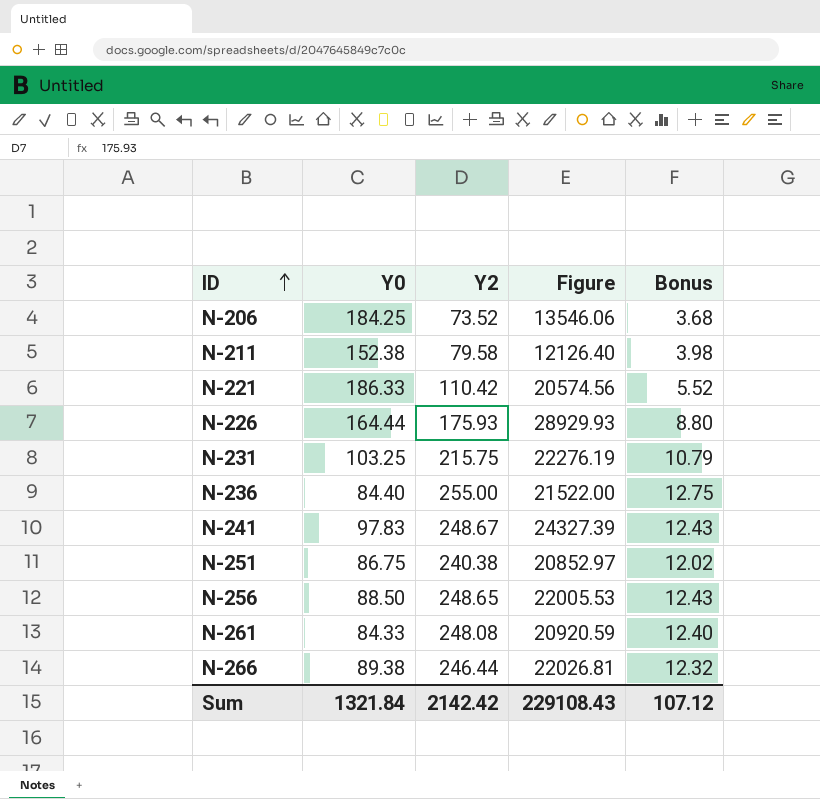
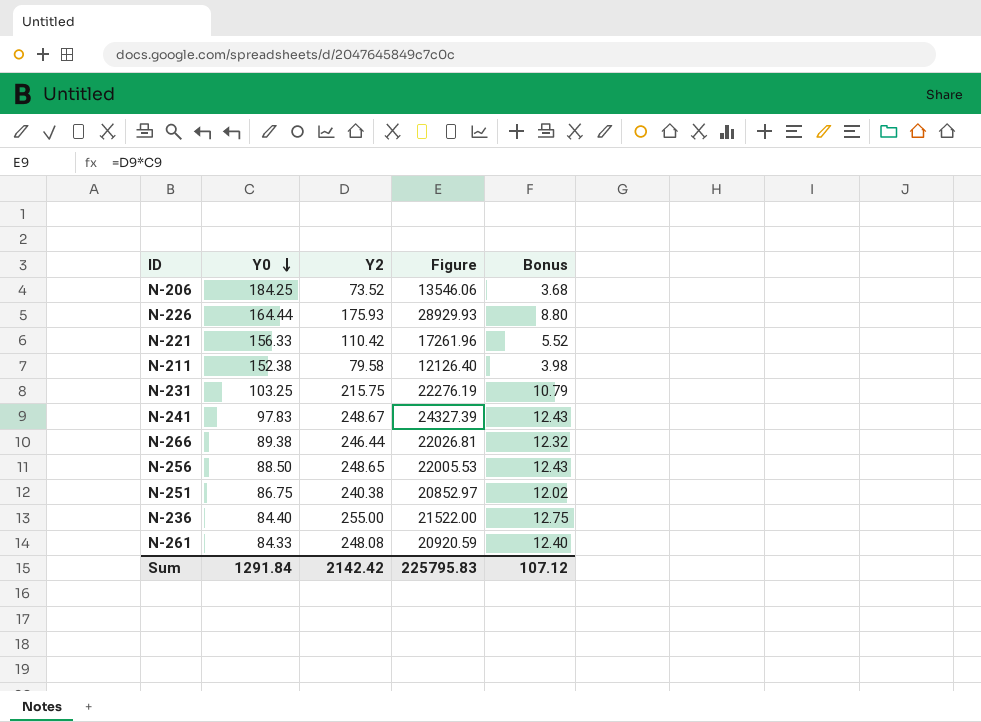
row order: ID ascending -> Y0 descending
N-221 | Y0: 186.33 -> 156.33
N-221 | Figure: 20574.56 -> 17261.96
Sum | Y0: 1321.84 -> 1291.84
Sum | Figure: 229108.43 -> 225795.83

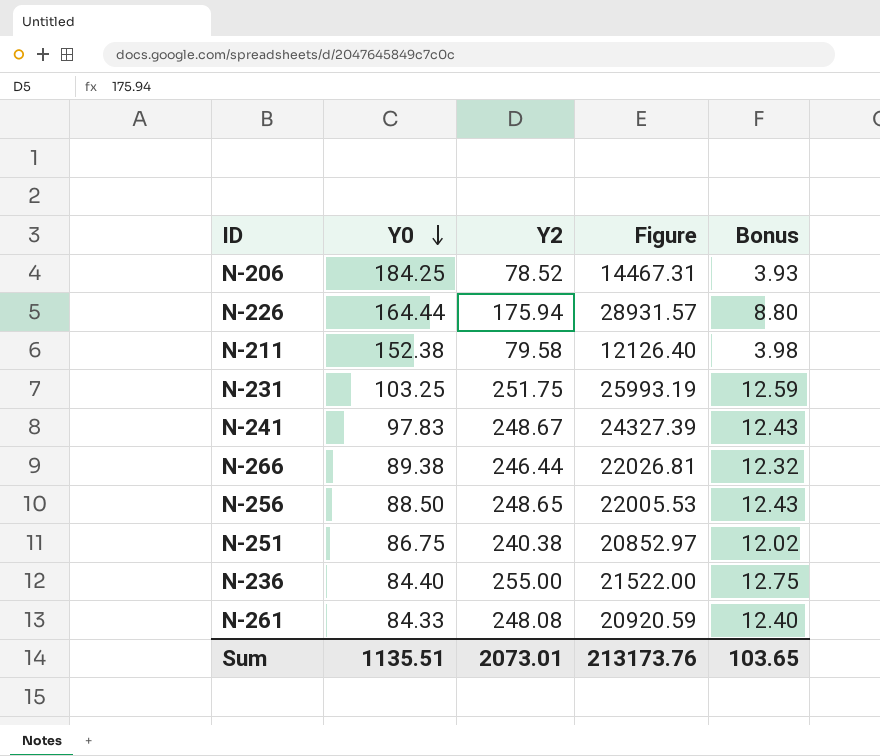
row N-221: 156.33 | 110.42 | 17261.96 | 5.52 -> none
N-206 | Y2: 73.52 -> 78.52
N-206 | Figure: 13546.06 -> 14467.31
N-206 | Bonus: 3.68 -> 3.93
N-226 | Y2: 175.93 -> 175.94
N-226 | Figure: 28929.93 -> 28931.57
N-231 | Y2: 215.75 -> 251.75
N-231 | Figure: 22276.19 -> 25993.19
N-231 | Bonus: 10.79 -> 12.59
Sum | Y0: 1291.84 -> 1135.51
Sum | Y2: 2142.42 -> 2073.01
Sum | Figure: 225795.83 -> 213173.76
Sum | Bonus: 107.12 -> 103.65

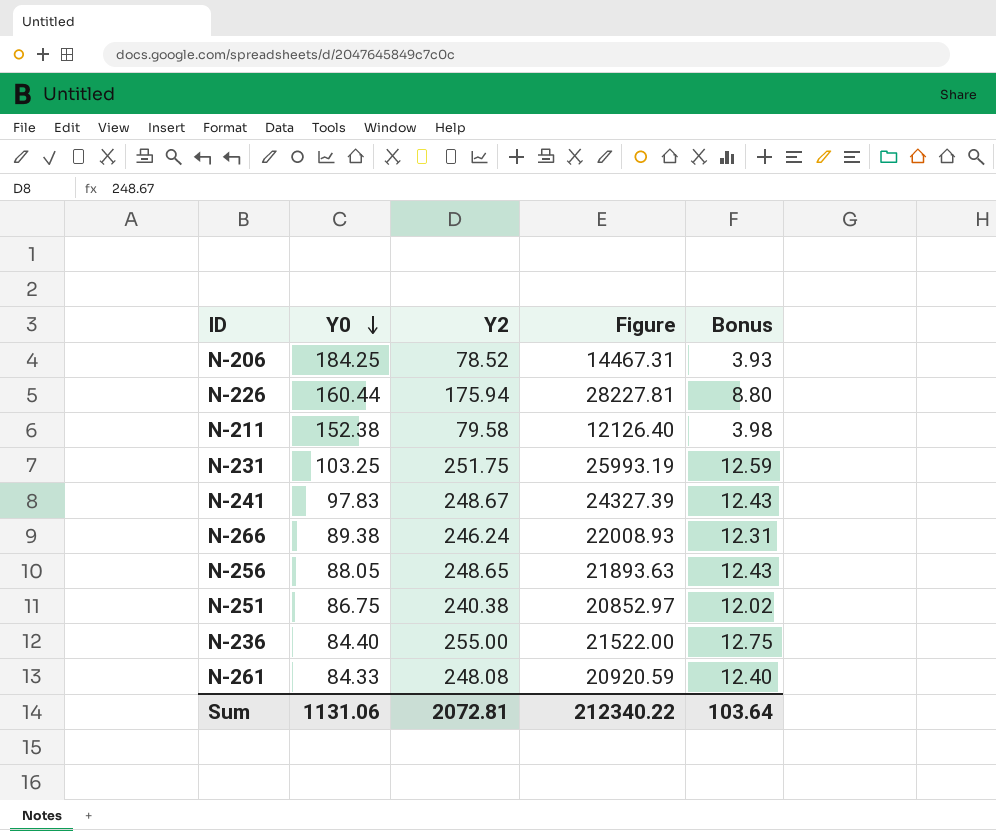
N-226 | Y0: 164.44 -> 160.44
N-226 | Figure: 28931.57 -> 28227.81
N-266 | Y2: 246.44 -> 246.24
N-266 | Figure: 22026.81 -> 22008.93
N-266 | Bonus: 12.32 -> 12.31
N-256 | Y0: 88.50 -> 88.05
N-256 | Figure: 22005.53 -> 21893.63
Sum | Y0: 1135.51 -> 1131.06
Sum | Y2: 2073.01 -> 2072.81
Sum | Figure: 213173.76 -> 212340.22
Sum | Bonus: 103.65 -> 103.64

